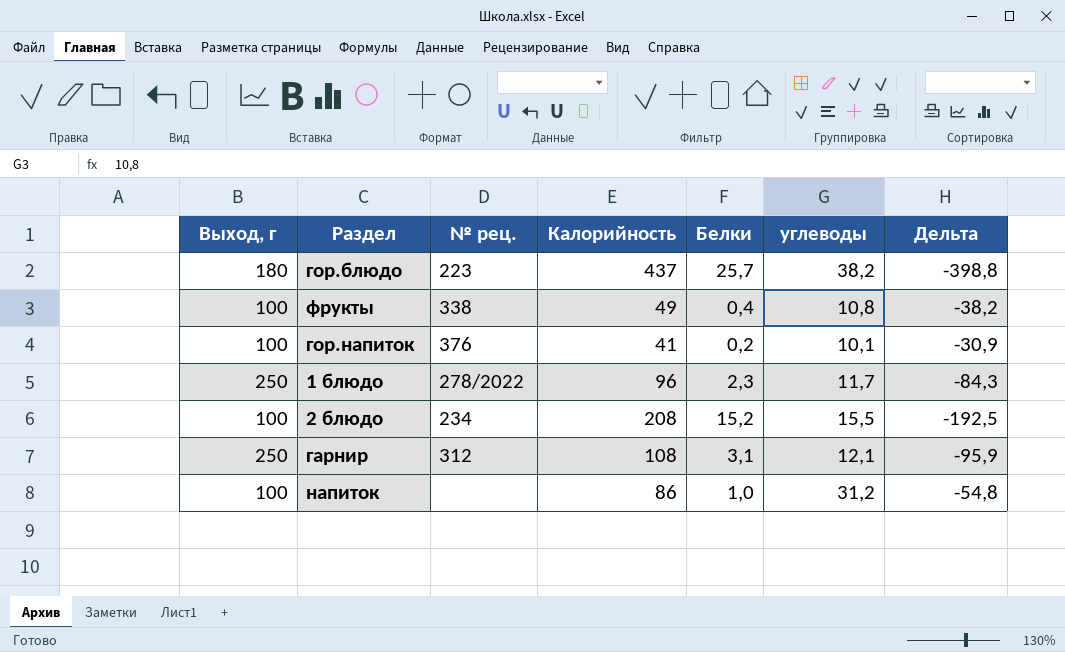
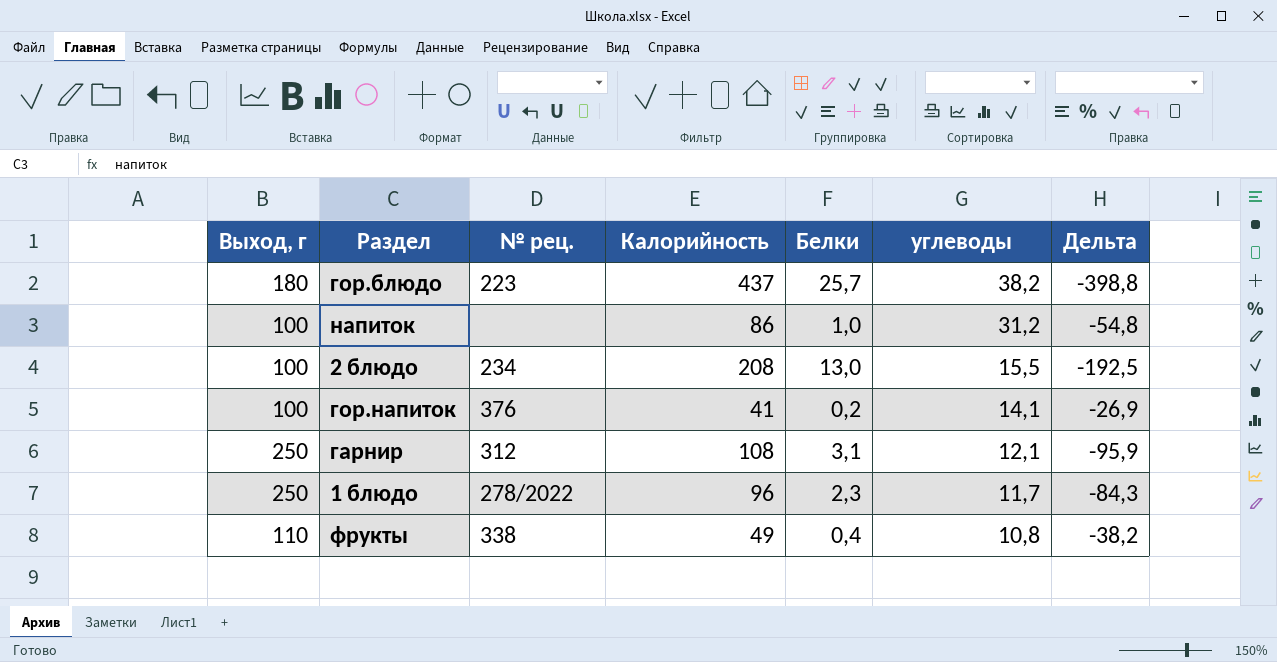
row order: none -> углеводы descending
2 блюдо | Белки: 15,2 -> 13,0
гор.напиток | углеводы: 10,1 -> 14,1
гор.напиток | Дельта: -30,9 -> -26,9
фрукты | Выход, г: 100 -> 110

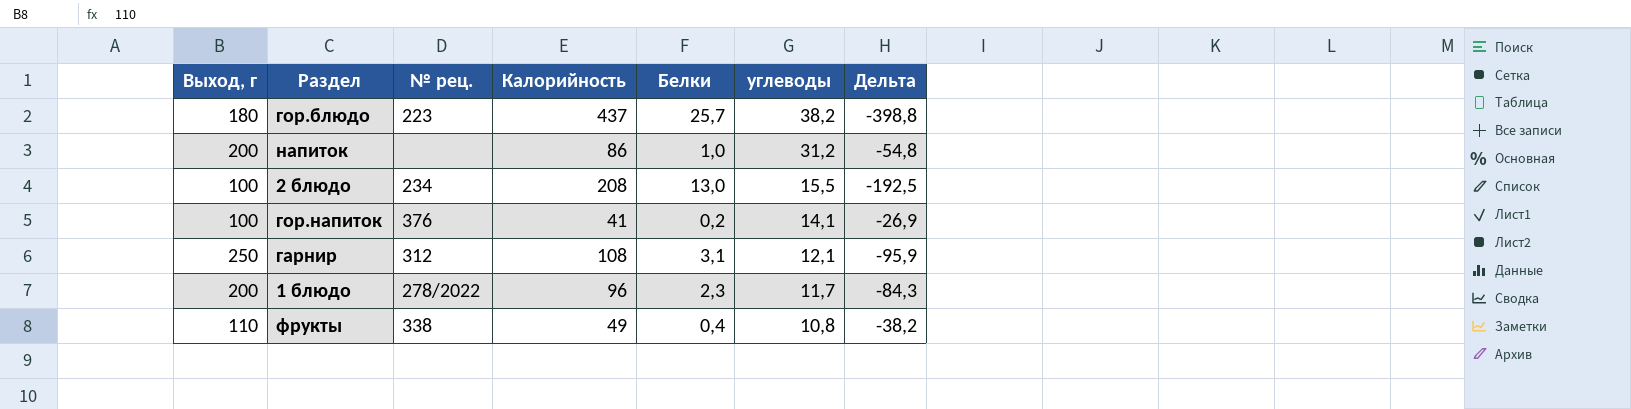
напиток | Выход, г: 100 -> 200
1 блюдо | Выход, г: 250 -> 200

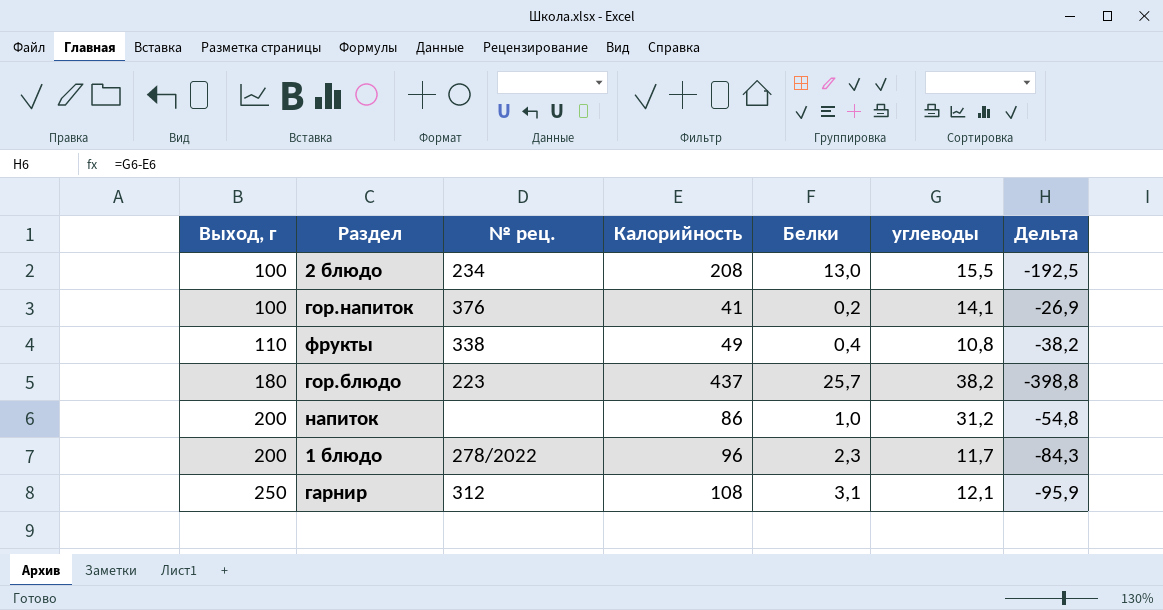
row order: углеводы descending -> Выход, г ascending

